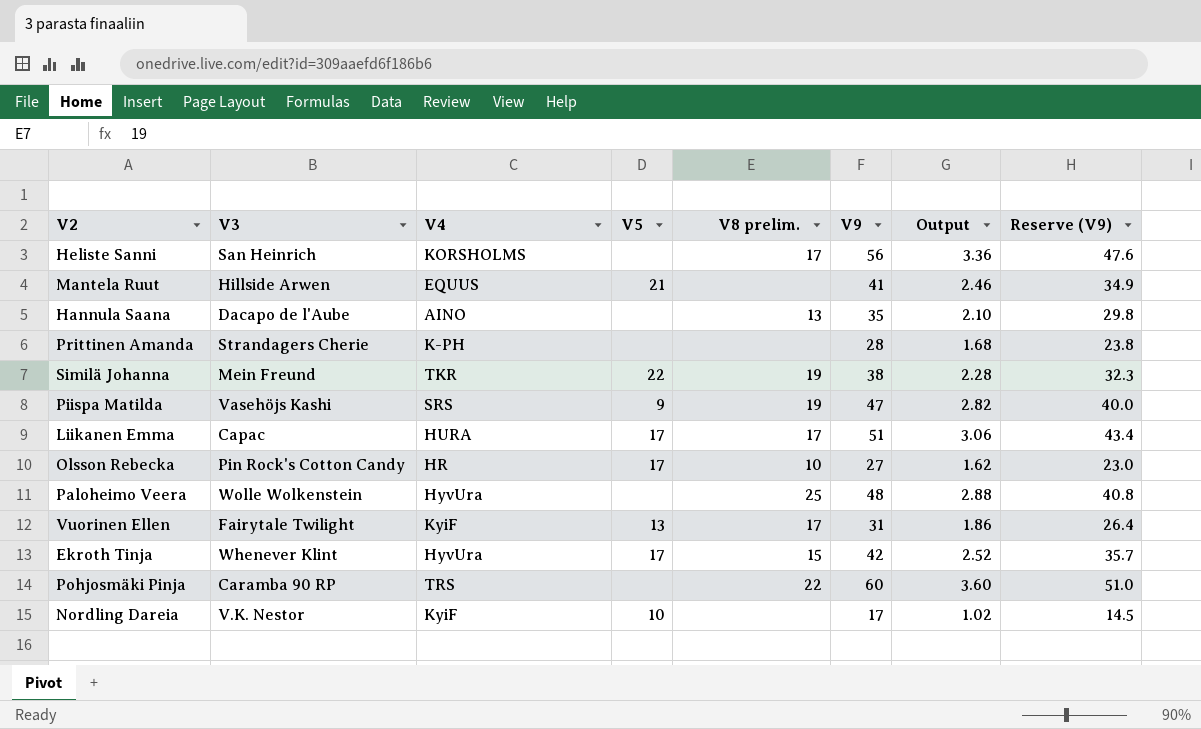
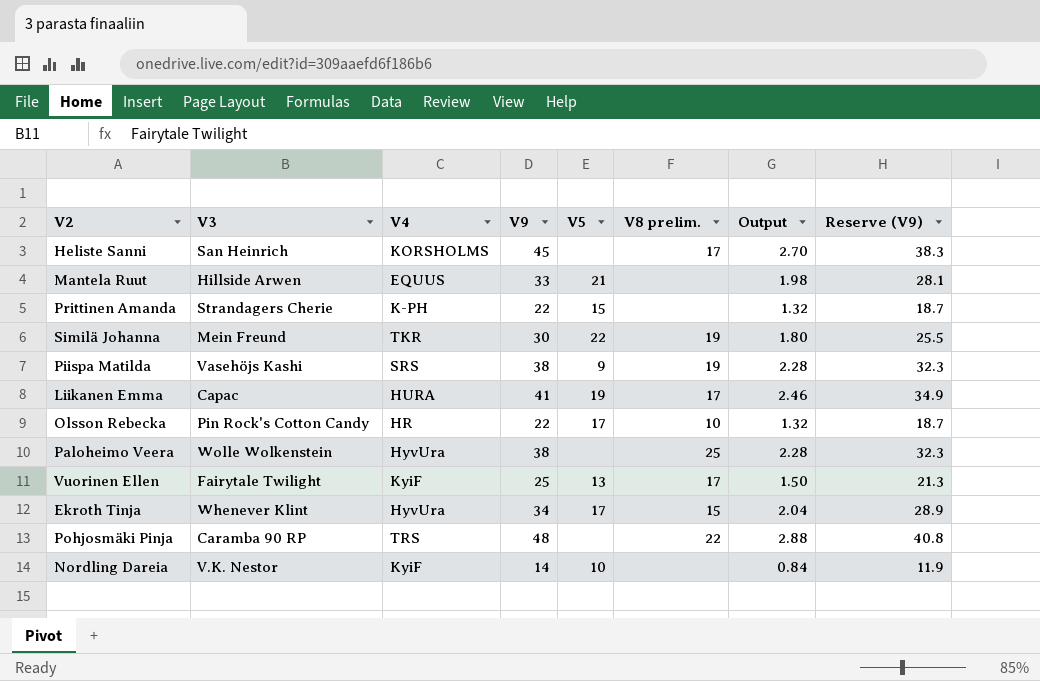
column V9 | position: 6 -> 4
row Hannula Saana: Dacapo de l'Aube | AINO | none | 13 | 35 | 2.10 | 29.8 -> none
Heliste Sanni | V9: 56 -> 45
Heliste Sanni | Output: 3.36 -> 2.70
Heliste Sanni | Reserve (V9): 47.6 -> 38.3
Mantela Ruut | V9: 41 -> 33
Mantela Ruut | Output: 2.46 -> 1.98
Mantela Ruut | Reserve (V9): 34.9 -> 28.1
Prittinen Amanda | V9: 28 -> 22
Prittinen Amanda | V5: none -> 15
Prittinen Amanda | Output: 1.68 -> 1.32
Prittinen Amanda | Reserve (V9): 23.8 -> 18.7
Similä Johanna | V9: 38 -> 30
Similä Johanna | Output: 2.28 -> 1.80
Similä Johanna | Reserve (V9): 32.3 -> 25.5
Piispa Matilda | V9: 47 -> 38
Piispa Matilda | Output: 2.82 -> 2.28
Piispa Matilda | Reserve (V9): 40.0 -> 32.3
Liikanen Emma | V9: 51 -> 41
Liikanen Emma | V5: 17 -> 19
Liikanen Emma | Output: 3.06 -> 2.46
Liikanen Emma | Reserve (V9): 43.4 -> 34.9
Olsson Rebecka | V9: 27 -> 22
Olsson Rebecka | Output: 1.62 -> 1.32
Olsson Rebecka | Reserve (V9): 23.0 -> 18.7
Paloheimo Veera | V9: 48 -> 38
Paloheimo Veera | Output: 2.88 -> 2.28
Paloheimo Veera | Reserve (V9): 40.8 -> 32.3
Vuorinen Ellen | V9: 31 -> 25
Vuorinen Ellen | Output: 1.86 -> 1.50
Vuorinen Ellen | Reserve (V9): 26.4 -> 21.3
Ekroth Tinja | V9: 42 -> 34
Ekroth Tinja | Output: 2.52 -> 2.04
Ekroth Tinja | Reserve (V9): 35.7 -> 28.9
Pohjosmäki Pinja | V9: 60 -> 48
Pohjosmäki Pinja | Output: 3.60 -> 2.88
Pohjosmäki Pinja | Reserve (V9): 51.0 -> 40.8
Nordling Dareia | V9: 17 -> 14
Nordling Dareia | Output: 1.02 -> 0.84
Nordling Dareia | Reserve (V9): 14.5 -> 11.9

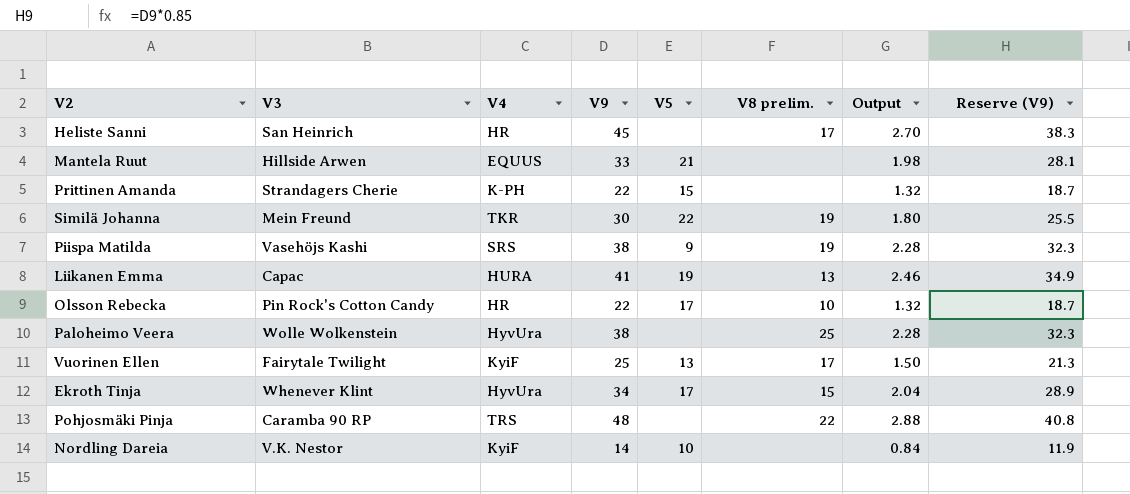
Heliste Sanni | V4: KORSHOLMS -> HR
Liikanen Emma | V8 prelim.: 17 -> 13

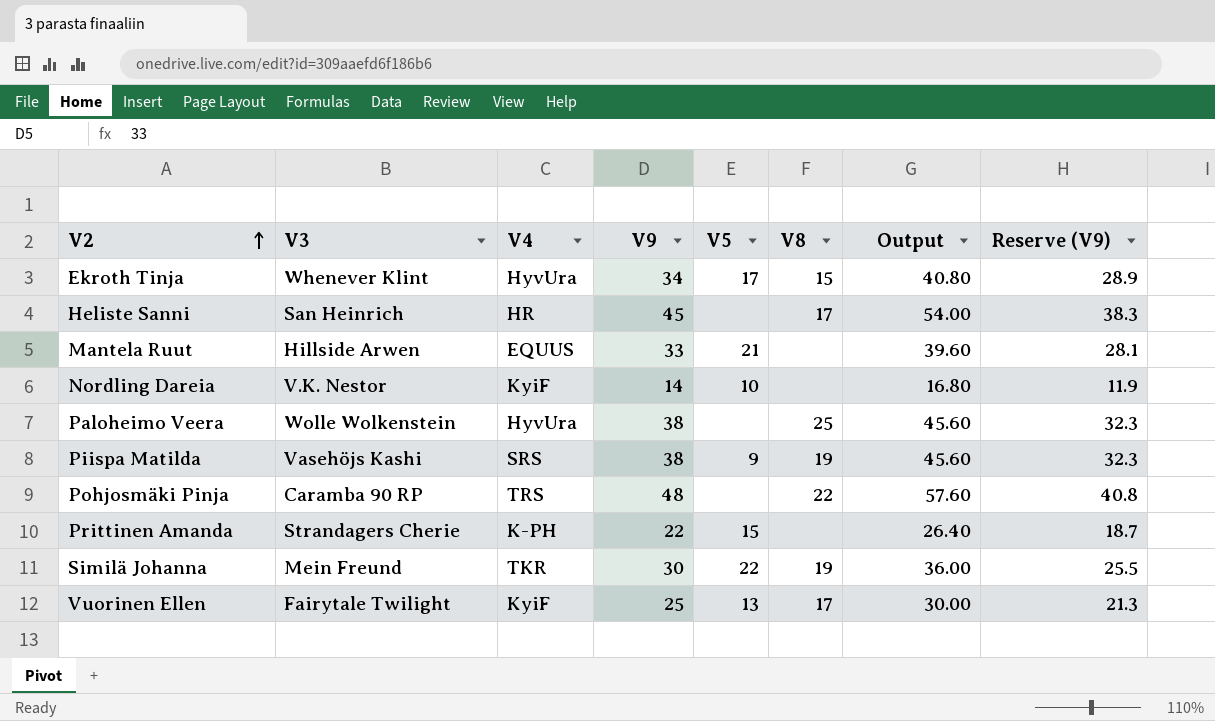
row order: none -> V2 ascending
column name: V8 prelim. -> V8
column Output | formula: [V9] * 0.06 -> [V9] * 1.2
row Liikanen Emma: Capac | HURA | 41 | 19 | 13 | 2.46 | 34.9 -> none
row Olsson Rebecka: Pin Rock's Cotton Candy | HR | 22 | 17 | 10 | 1.32 | 18.7 -> none

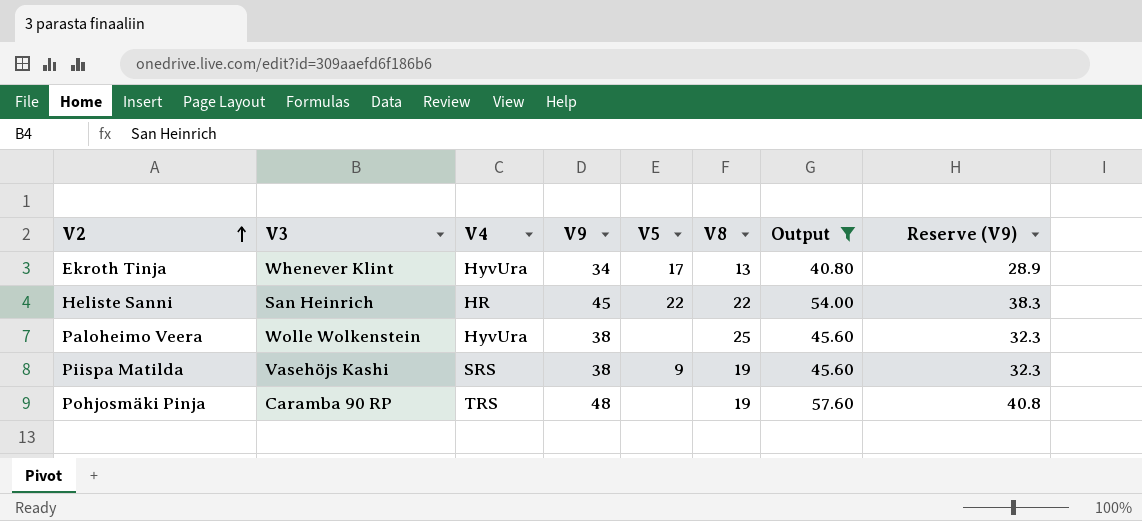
filter: none -> Output >= 40.80
Ekroth Tinja | V8: 15 -> 13
Heliste Sanni | V5: none -> 22
Heliste Sanni | V8: 17 -> 22
Pohjosmäki Pinja | V8: 22 -> 19

